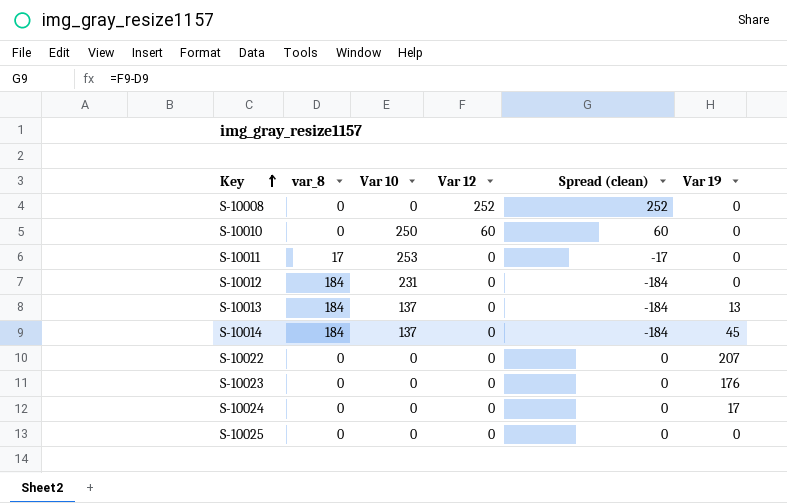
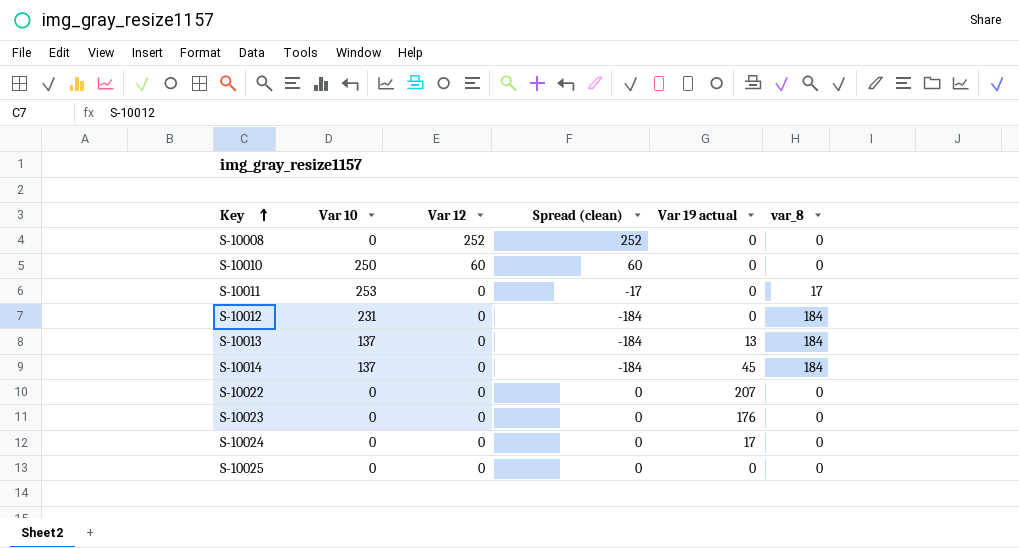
column name: Var 19 -> Var 19 actual
column var_8 | position: 2 -> 6

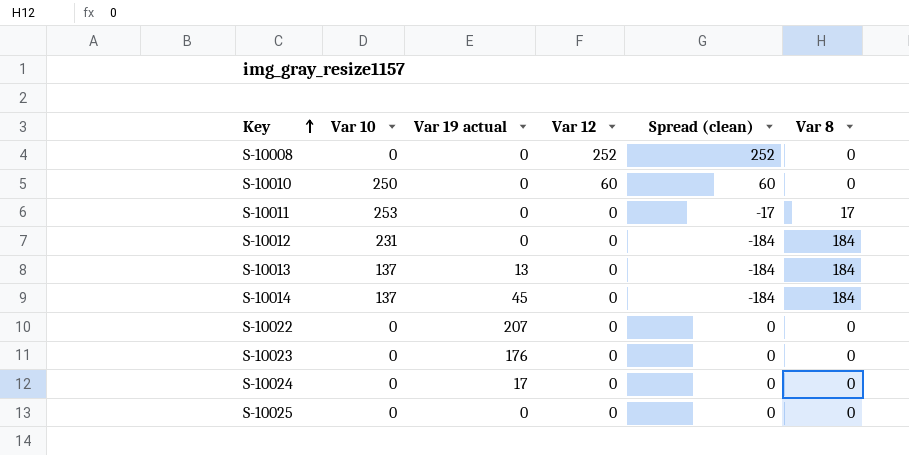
column Var 19 actual | position: 5 -> 3
column name: var_8 -> Var 8

